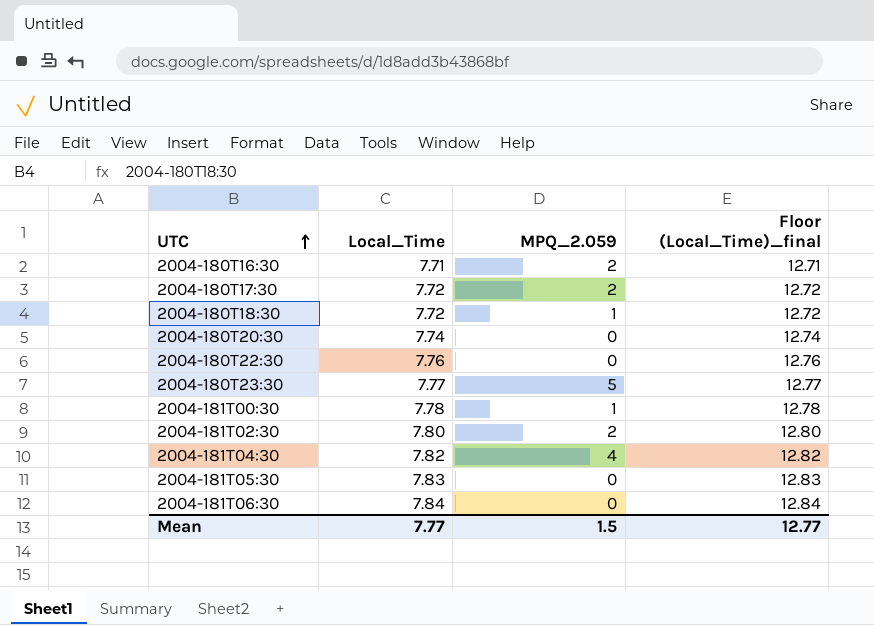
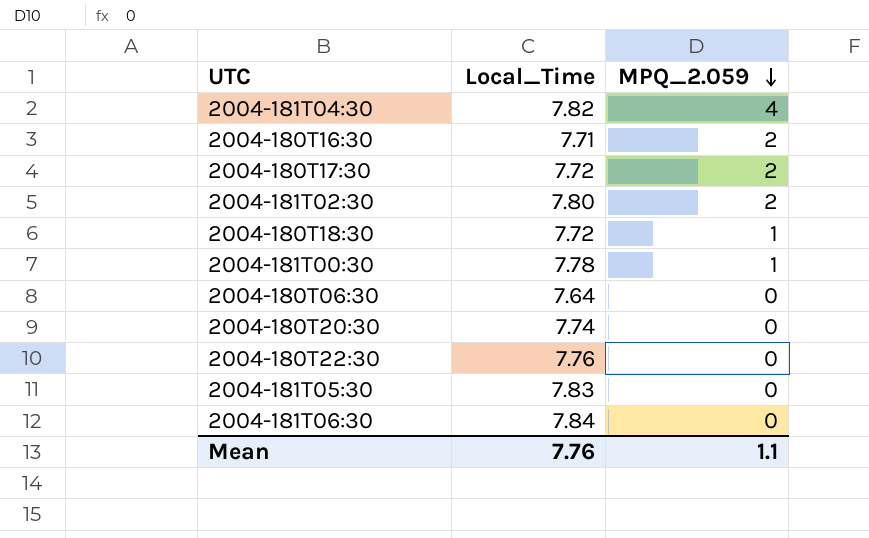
row order: UTC ascending -> MPQ_2.059 descending
column Floor (Local_Time)_final | formula: [Local_Time] + 5 -> none
row 2004-180T23:30: 7.77 | 5 | 12.77 -> none
row 2004-180T06:30: none -> 7.64 | 0
Mean | Local_Time: 7.77 -> 7.76
Mean | MPQ_2.059: 1.5 -> 1.1

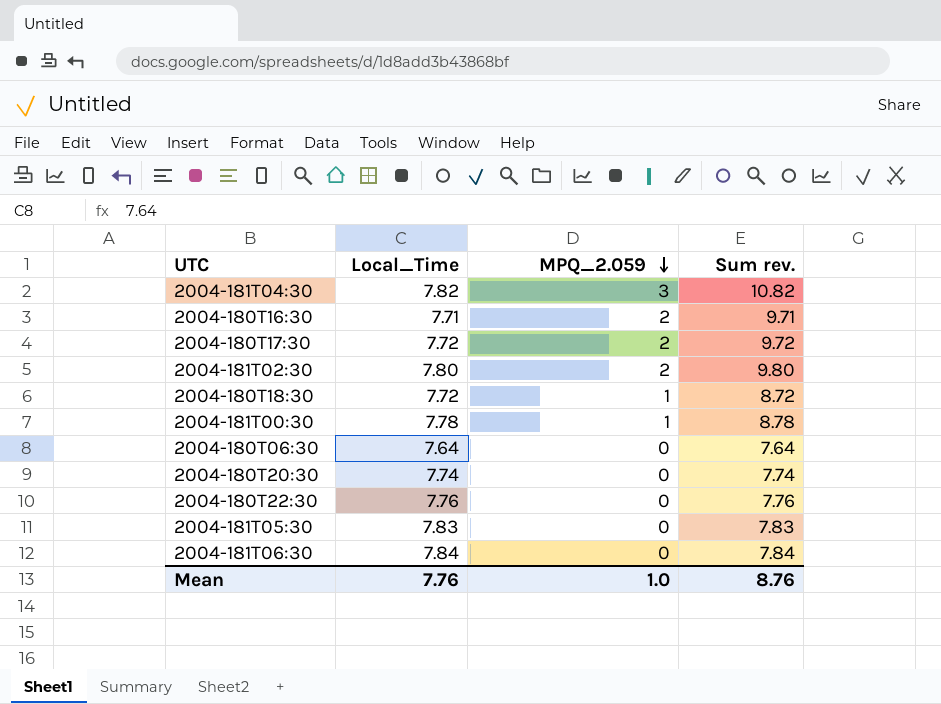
column Sum rev. | formula: none -> [Local_Time] + [MPQ_2.059]
2004-181T04:30 | MPQ_2.059: 4 -> 3
Mean | MPQ_2.059: 1.1 -> 1.0

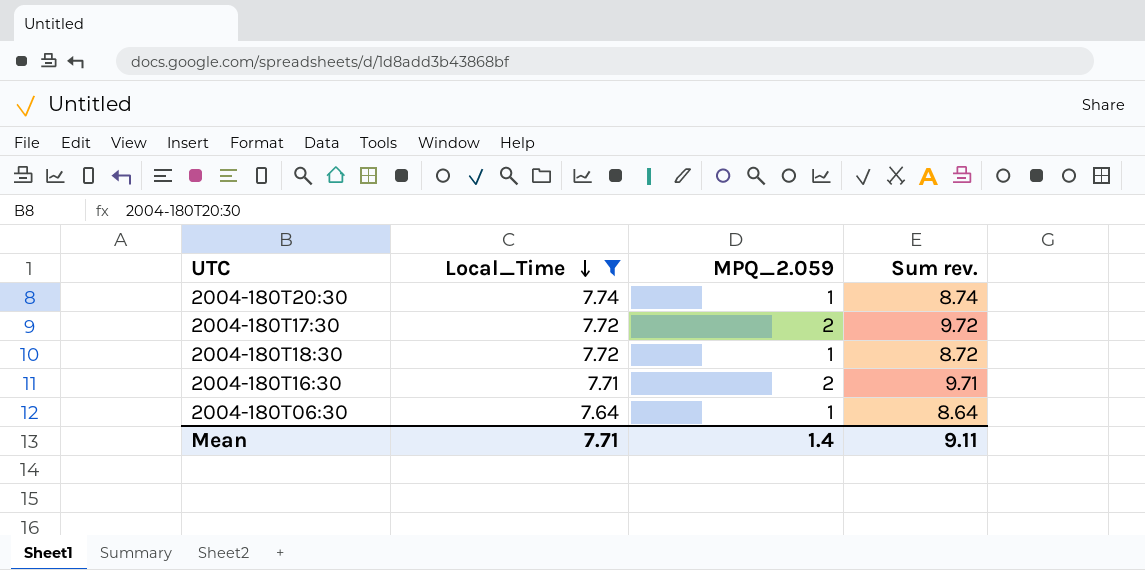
filter: none -> Local_Time <= 7.74
row order: MPQ_2.059 descending -> Local_Time descending
2004-180T20:30 | MPQ_2.059: 0 -> 1
2004-180T20:30 | Sum rev.: 7.74 -> 8.74
2004-180T06:30 | MPQ_2.059: 0 -> 1
2004-180T06:30 | Sum rev.: 7.64 -> 8.64
Mean | Local_Time: 7.76 -> 7.71
Mean | MPQ_2.059: 1.0 -> 1.4
Mean | Sum rev.: 8.76 -> 9.11

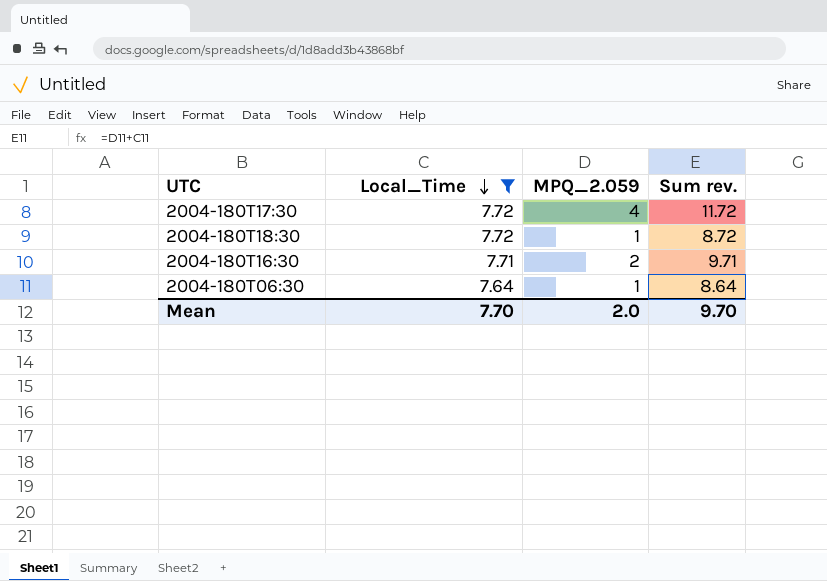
row 2004-180T20:30: 7.74 | 1 | 8.74 -> none
2004-180T17:30 | MPQ_2.059: 2 -> 4
2004-180T17:30 | Sum rev.: 9.72 -> 11.72
Mean | Local_Time: 7.71 -> 7.70
Mean | MPQ_2.059: 1.4 -> 2.0
Mean | Sum rev.: 9.11 -> 9.70

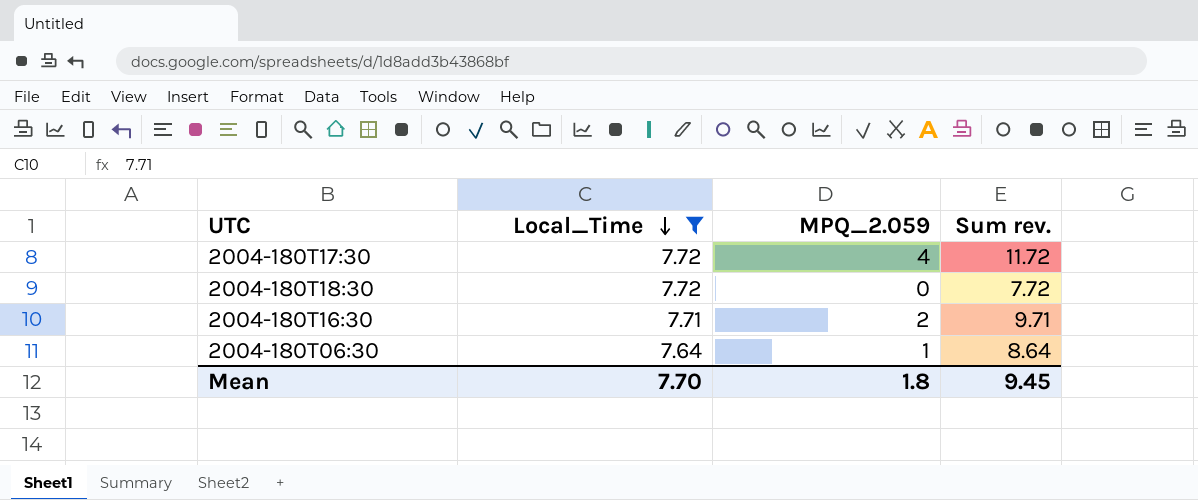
2004-180T18:30 | MPQ_2.059: 1 -> 0
2004-180T18:30 | Sum rev.: 8.72 -> 7.72
Mean | MPQ_2.059: 2.0 -> 1.8
Mean | Sum rev.: 9.70 -> 9.45

